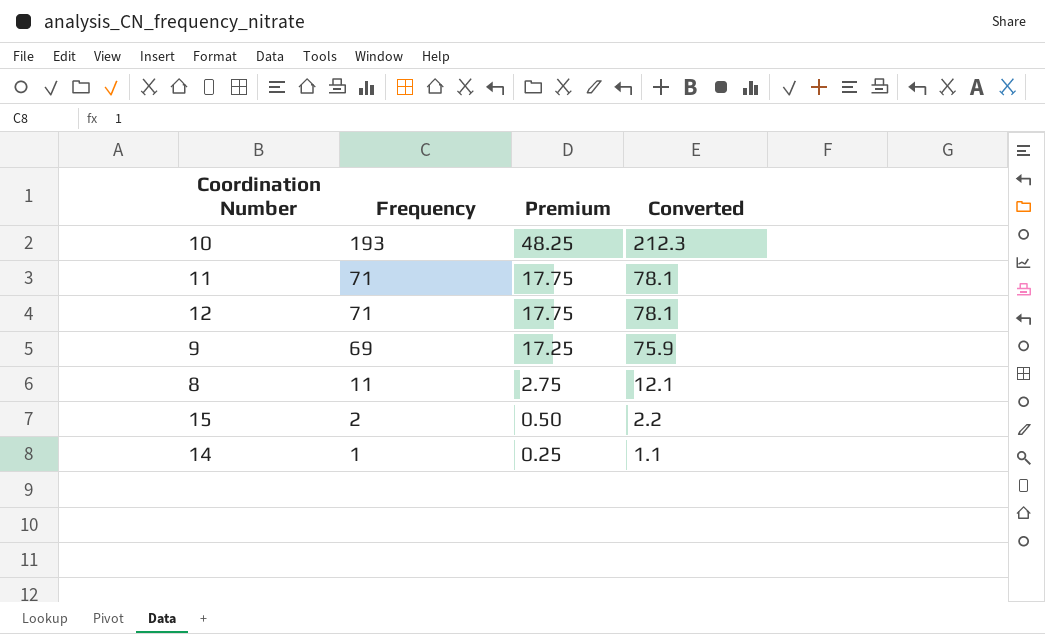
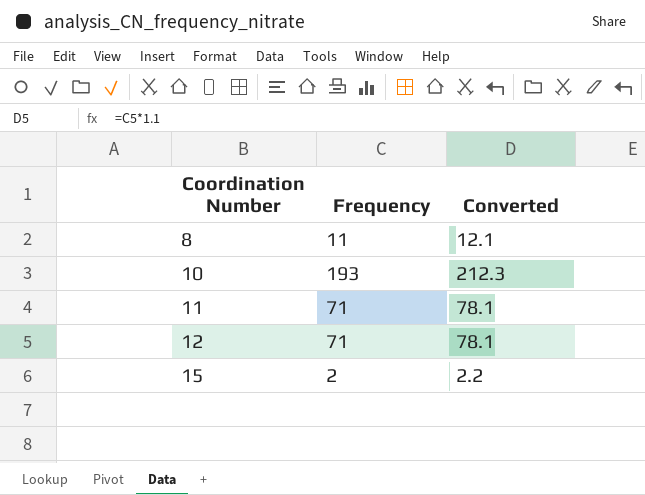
row order: Frequency descending -> Coordination Number ascending
column Premium | formula: [Frequency] * 0.25 -> none
row 9: 69 | 17.25 | 75.9 -> none
row 14: 1 | 0.25 | 1.1 -> none

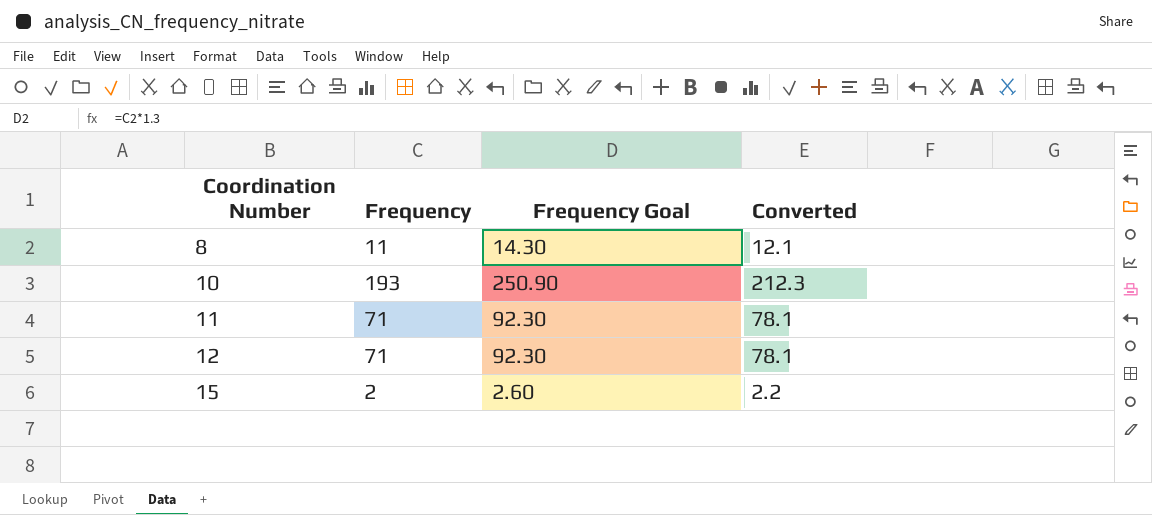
column Frequency Goal | formula: none -> [Frequency] * 1.3

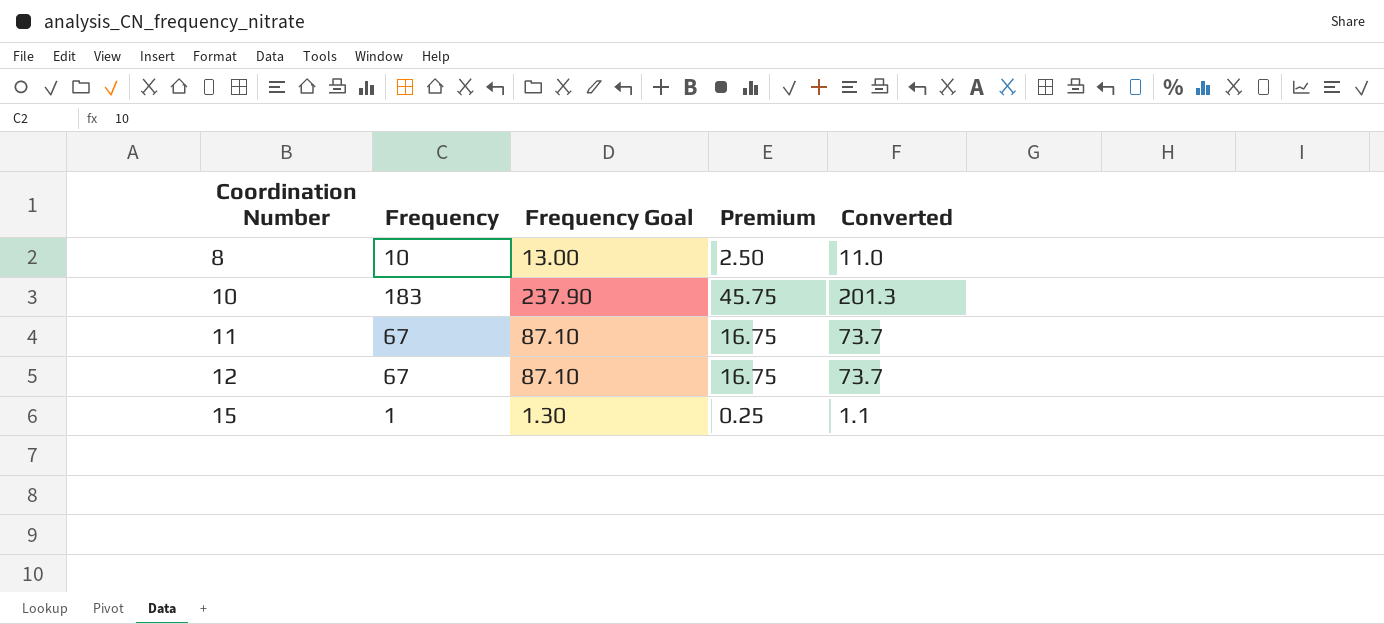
column Premium | formula: none -> [Frequency] * 0.25
8 | Frequency: 11 -> 10
8 | Frequency Goal: 14.30 -> 13.00
8 | Converted: 12.1 -> 11.0
10 | Frequency: 193 -> 183
10 | Frequency Goal: 250.90 -> 237.90
10 | Converted: 212.3 -> 201.3
11 | Frequency: 71 -> 67
11 | Frequency Goal: 92.30 -> 87.10
11 | Converted: 78.1 -> 73.7
12 | Frequency: 71 -> 67
12 | Frequency Goal: 92.30 -> 87.10
12 | Converted: 78.1 -> 73.7
15 | Frequency: 2 -> 1
15 | Frequency Goal: 2.60 -> 1.30
15 | Converted: 2.2 -> 1.1

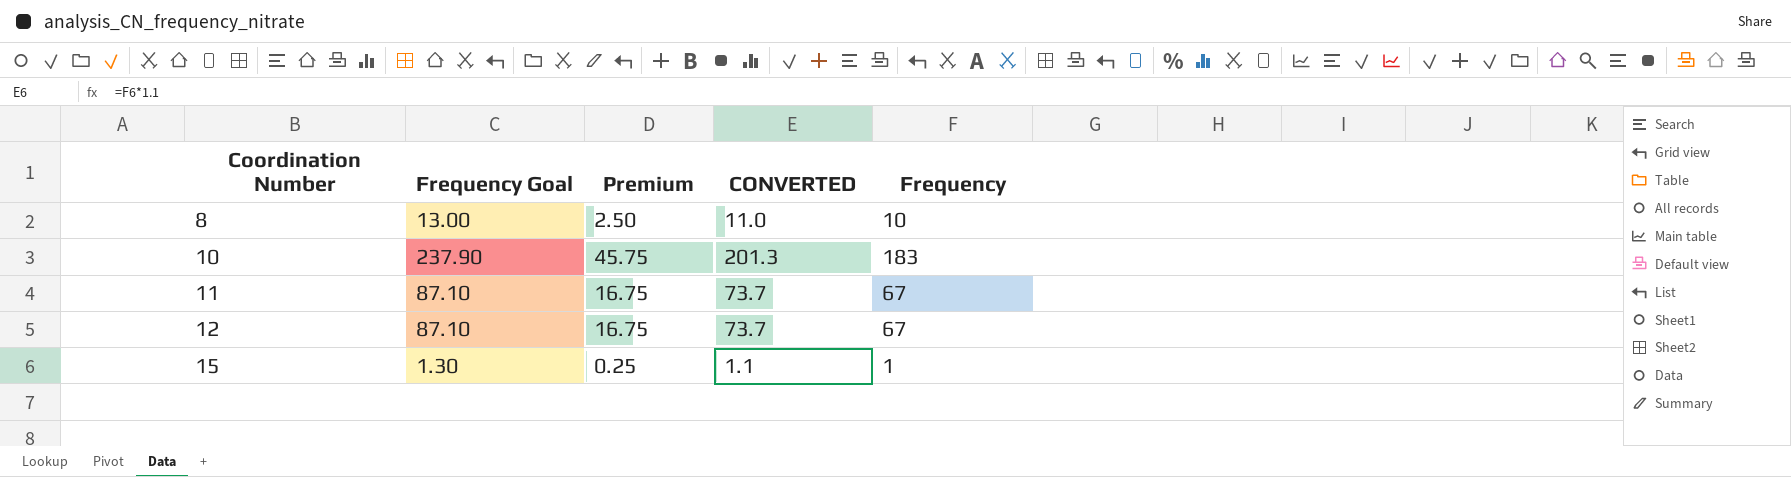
column name: Converted -> CONVERTED
column Frequency | position: 2 -> 5

